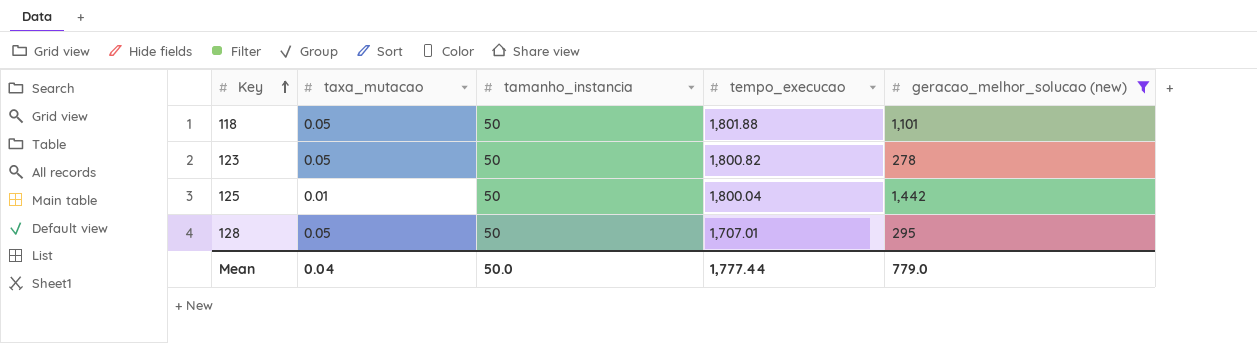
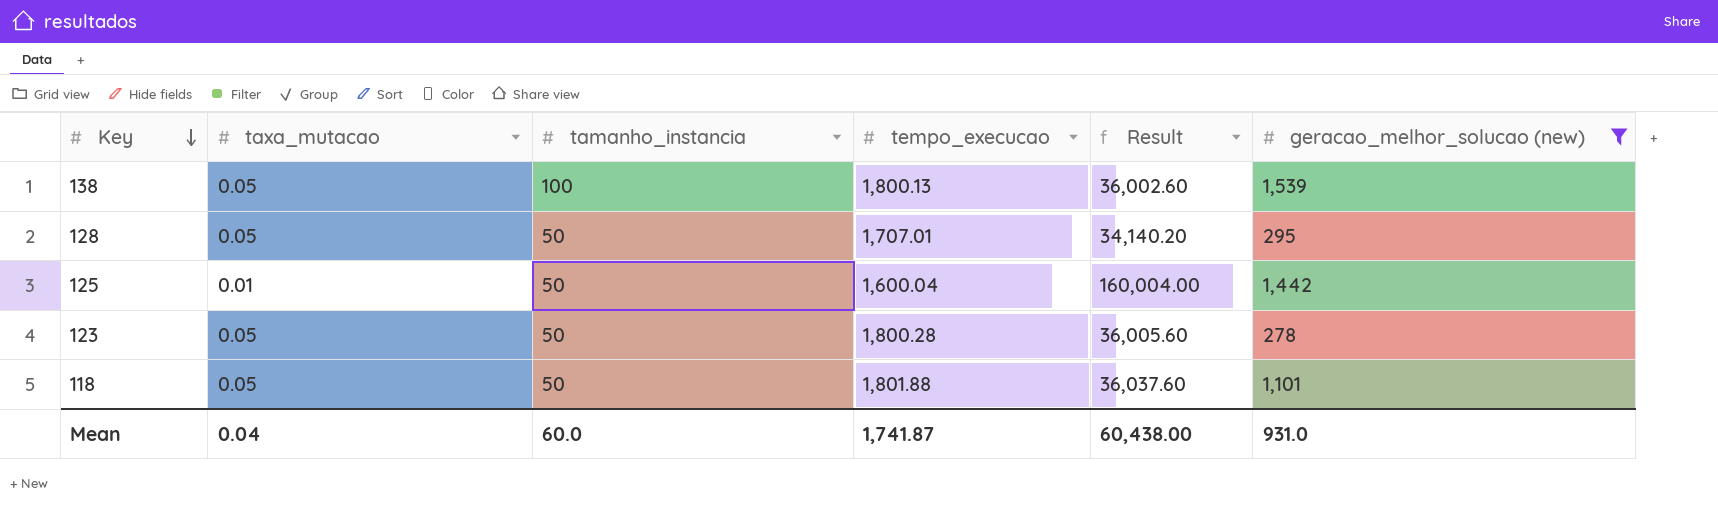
row order: Key ascending -> Key descending
column Result | formula: none -> [tempo_execucao] / [taxa_mutacao]
row 138: none -> 0.05 | 100 | 1,800.13 | 36,002.60 | 1,539
125 | tempo_execucao: 1,800.04 -> 1,600.04
123 | tempo_execucao: 1,800.82 -> 1,800.28
Mean | tamanho_instancia: 50.0 -> 60.0
Mean | tempo_execucao: 1,777.44 -> 1,741.87
Mean | geracao_melhor_solucao (new): 779.0 -> 931.0

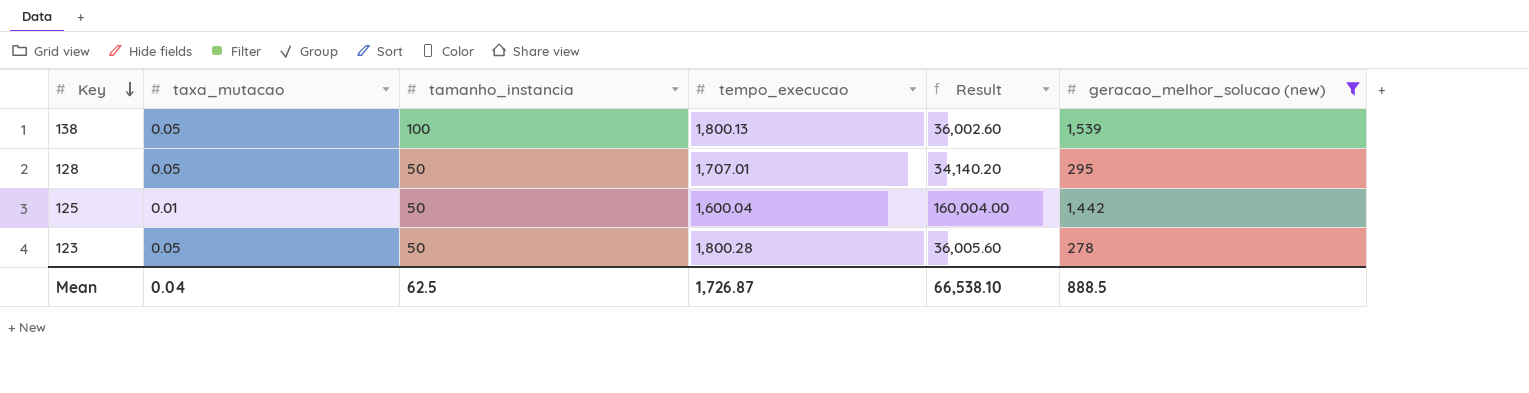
row 118: 0.05 | 50 | 1,801.88 | 36,037.60 | 1,101 -> none
Mean | tamanho_instancia: 60.0 -> 62.5
Mean | tempo_execucao: 1,741.87 -> 1,726.87
Mean | Result: 60,438.00 -> 66,538.10
Mean | geracao_melhor_solucao (new): 931.0 -> 888.5

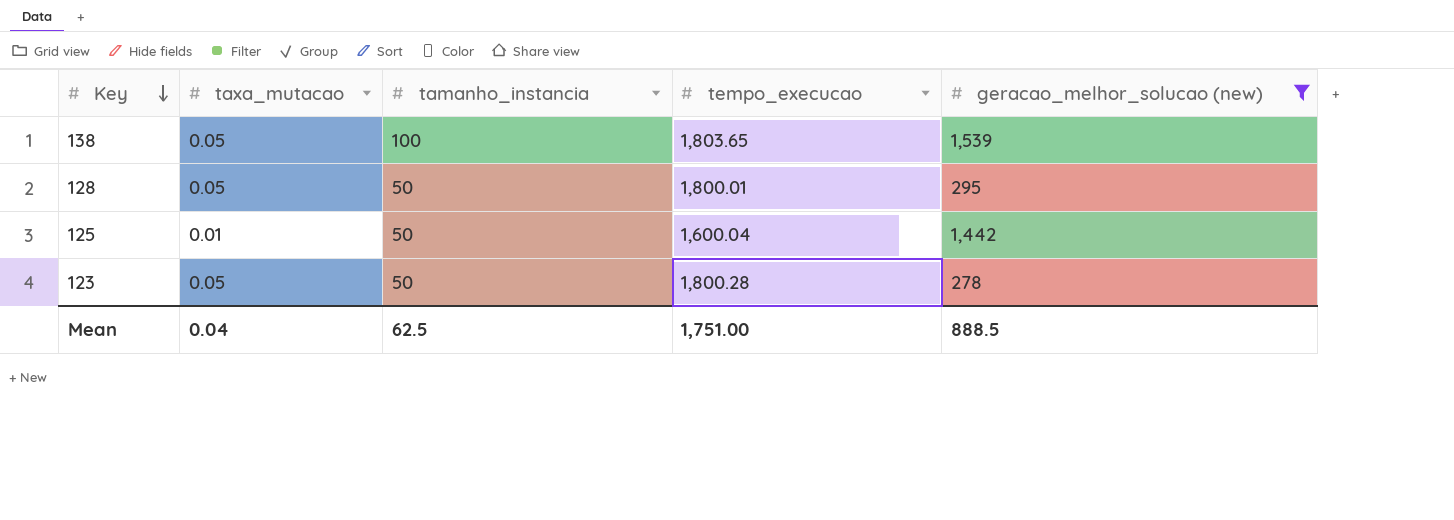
column Result | formula: [tempo_execucao] / [taxa_mutacao] -> none
138 | tempo_execucao: 1,800.13 -> 1,803.65
128 | tempo_execucao: 1,707.01 -> 1,800.01
Mean | tempo_execucao: 1,726.87 -> 1,751.00

